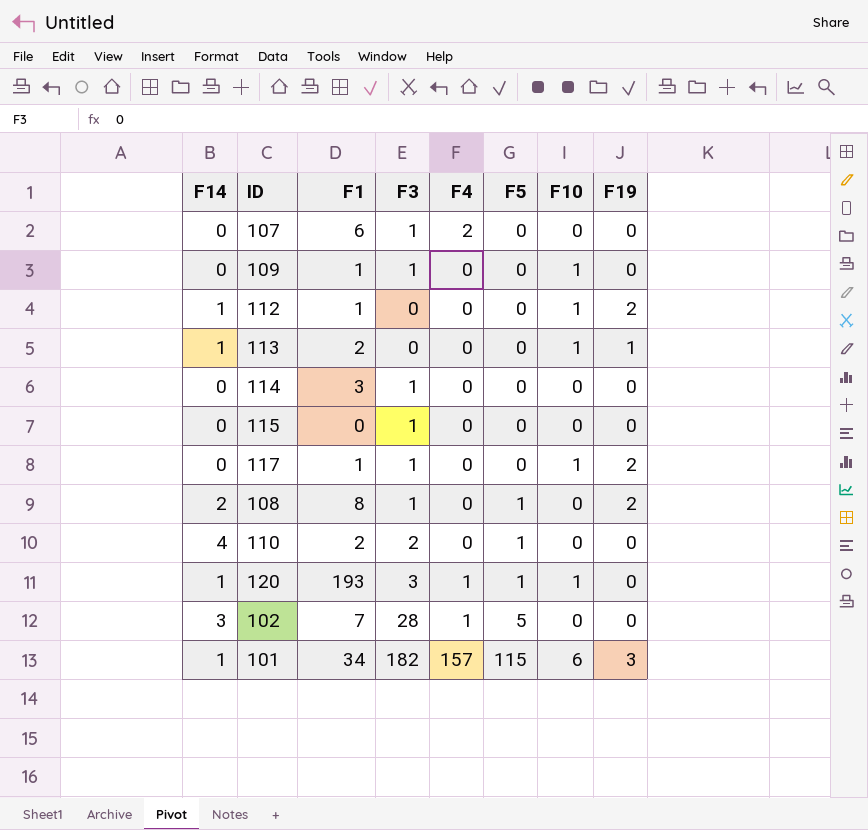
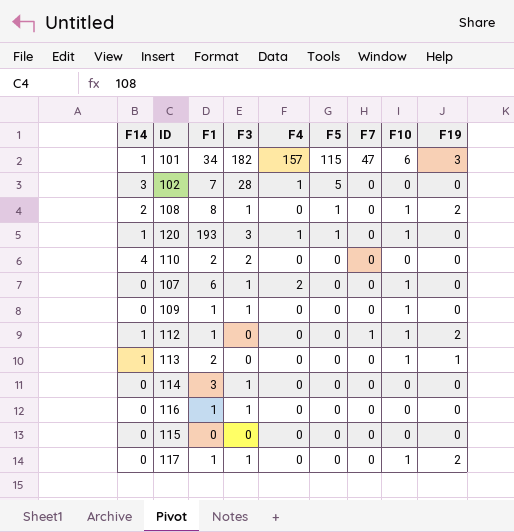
row order: F5 ascending -> F5 descending
column F7 | position: none -> 7
108 | F10: 0 -> 1
110 | F5: 1 -> 0
107 | F10: 0 -> 1
row 116: none -> 0 | 1 | 1 | 0 | 0 | 0 | 0 | 0
115 | F3: 1 -> 0

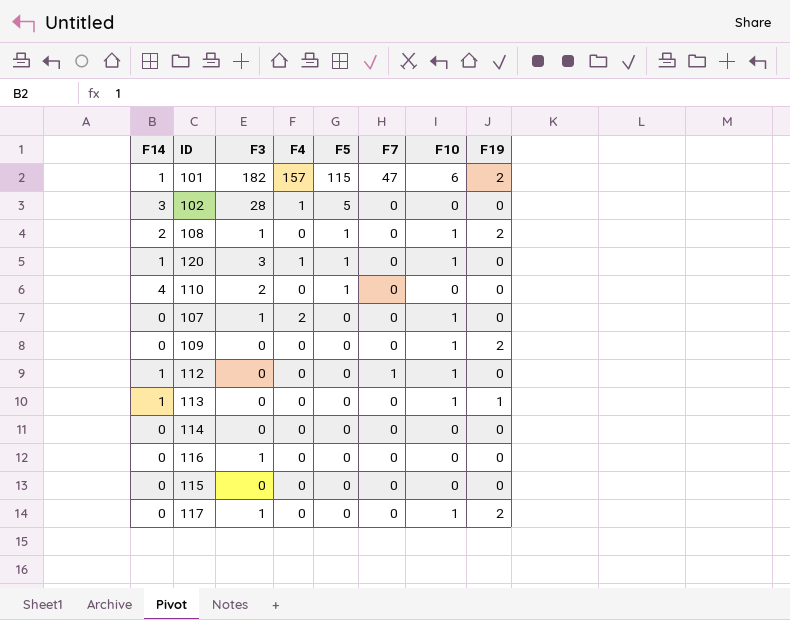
column F1 | position: 3 -> none
101 | F19: 3 -> 2
110 | F5: 0 -> 1
109 | F3: 1 -> 0
109 | F19: 0 -> 2
112 | F19: 2 -> 0
114 | F3: 1 -> 0

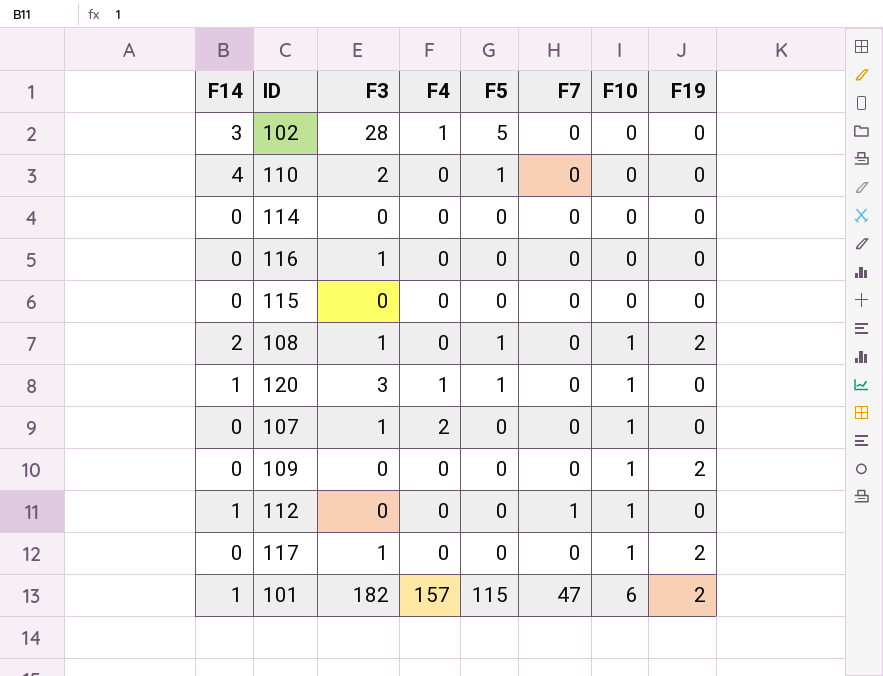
row order: F5 descending -> F10 ascending
row 113: 1 | 0 | 0 | 0 | 0 | 1 | 1 -> none

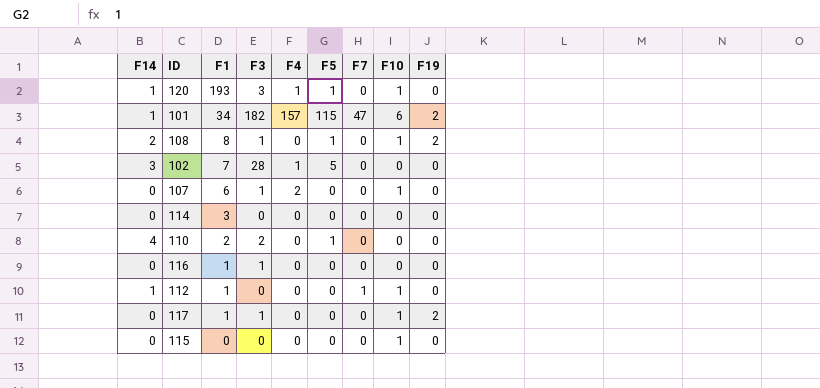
row order: F10 ascending -> F1 descending
column F1 | position: none -> 3
row 109: 0 | 0 | 0 | 0 | 0 | 1 | 2 -> none
115 | F10: 0 -> 1

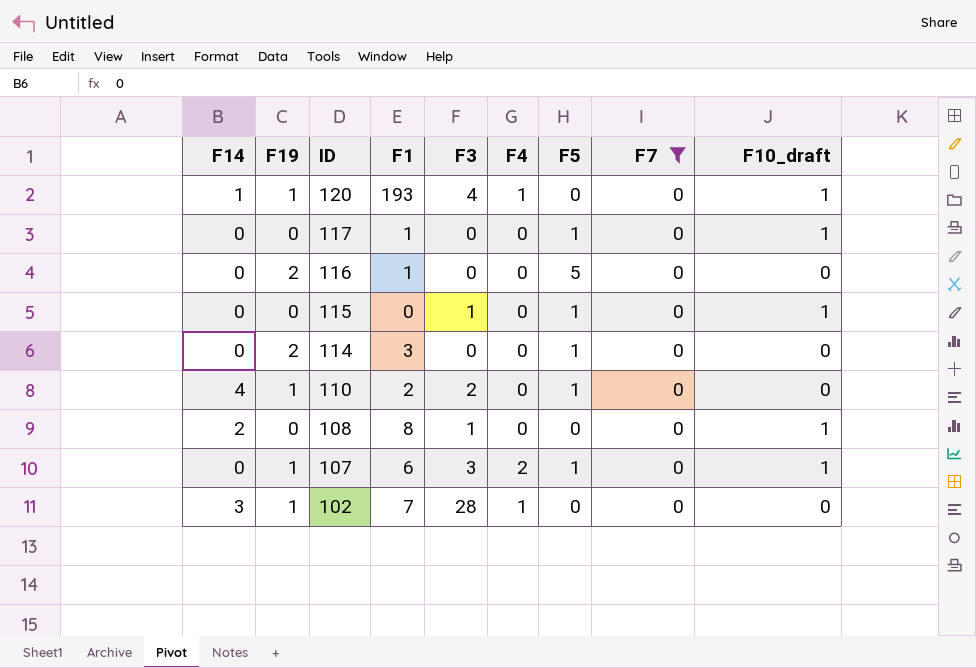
filter: none -> F7 = 0
row order: F1 descending -> ID descending
column F19 | position: 9 -> 2
column name: F10 -> F10_draft
120 | F19: 0 -> 1
120 | F3: 3 -> 4
120 | F5: 1 -> 0
117 | F19: 2 -> 0
117 | F3: 1 -> 0
117 | F5: 0 -> 1
116 | F19: 0 -> 2
116 | F3: 1 -> 0
116 | F5: 0 -> 5
115 | F3: 0 -> 1
115 | F5: 0 -> 1
114 | F19: 0 -> 2
114 | F5: 0 -> 1
110 | F19: 0 -> 1
108 | F19: 2 -> 0
108 | F5: 1 -> 0
107 | F19: 0 -> 1
107 | F3: 1 -> 3
107 | F5: 0 -> 1
102 | F19: 0 -> 1
102 | F5: 5 -> 0

